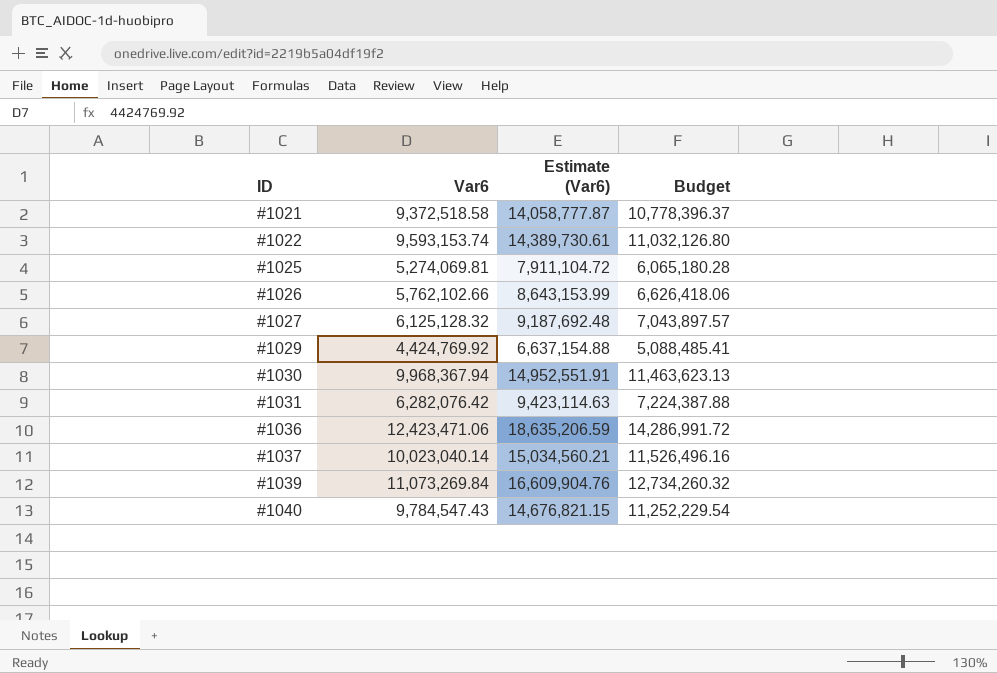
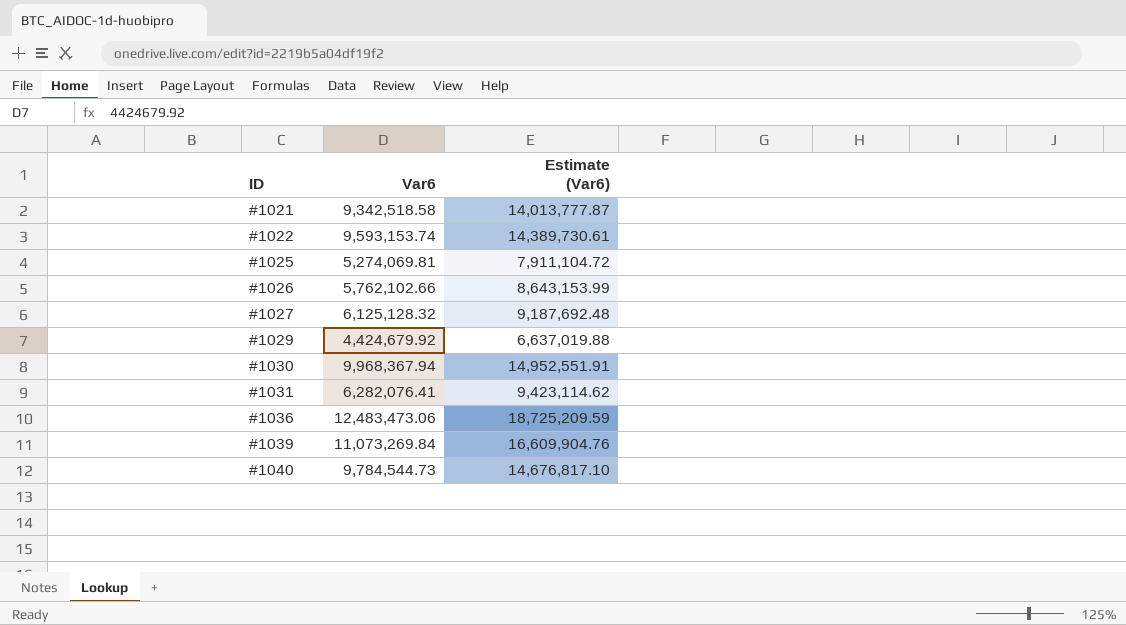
column Budget | formula: [Var6] * 1.15 -> none
row #1037: 10,023,040.14 | 15,034,560.21 | 11,526,496.16 -> none
#1021 | Var6: 9,372,518.58 -> 9,342,518.58
#1021 | Estimate (Var6): 14,058,777.87 -> 14,013,777.87
#1029 | Var6: 4,424,769.92 -> 4,424,679.92
#1029 | Estimate (Var6): 6,637,154.88 -> 6,637,019.88
#1031 | Var6: 6,282,076.42 -> 6,282,076.41
#1031 | Estimate (Var6): 9,423,114.63 -> 9,423,114.62
#1036 | Var6: 12,423,471.06 -> 12,483,473.06
#1036 | Estimate (Var6): 18,635,206.59 -> 18,725,209.59
#1040 | Var6: 9,784,547.43 -> 9,784,544.73
#1040 | Estimate (Var6): 14,676,821.15 -> 14,676,817.10

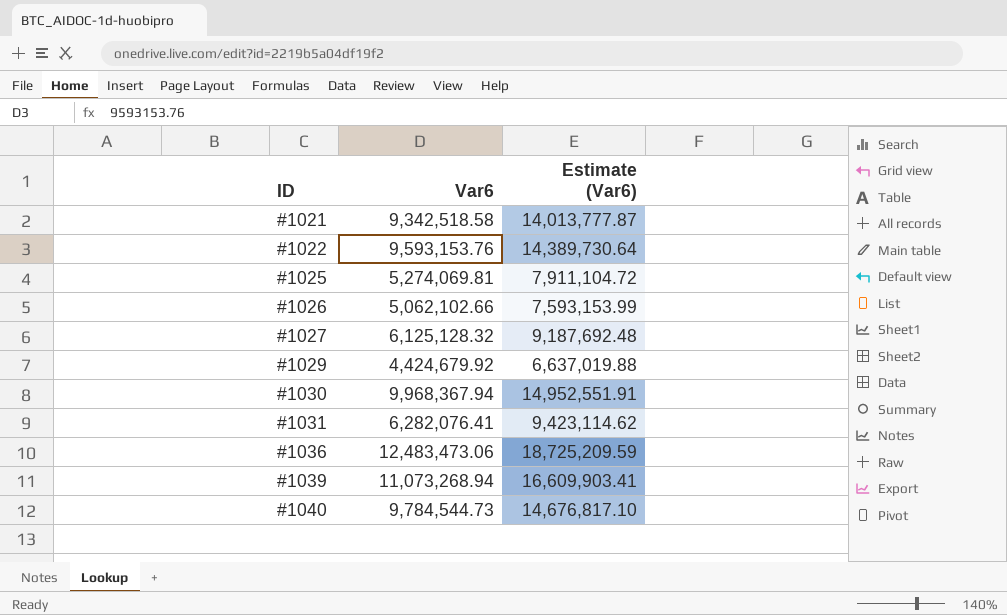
#1022 | Var6: 9,593,153.74 -> 9,593,153.76
#1022 | Estimate (Var6): 14,389,730.61 -> 14,389,730.64
#1026 | Var6: 5,762,102.66 -> 5,062,102.66
#1026 | Estimate (Var6): 8,643,153.99 -> 7,593,153.99
#1039 | Var6: 11,073,269.84 -> 11,073,268.94
#1039 | Estimate (Var6): 16,609,904.76 -> 16,609,903.41

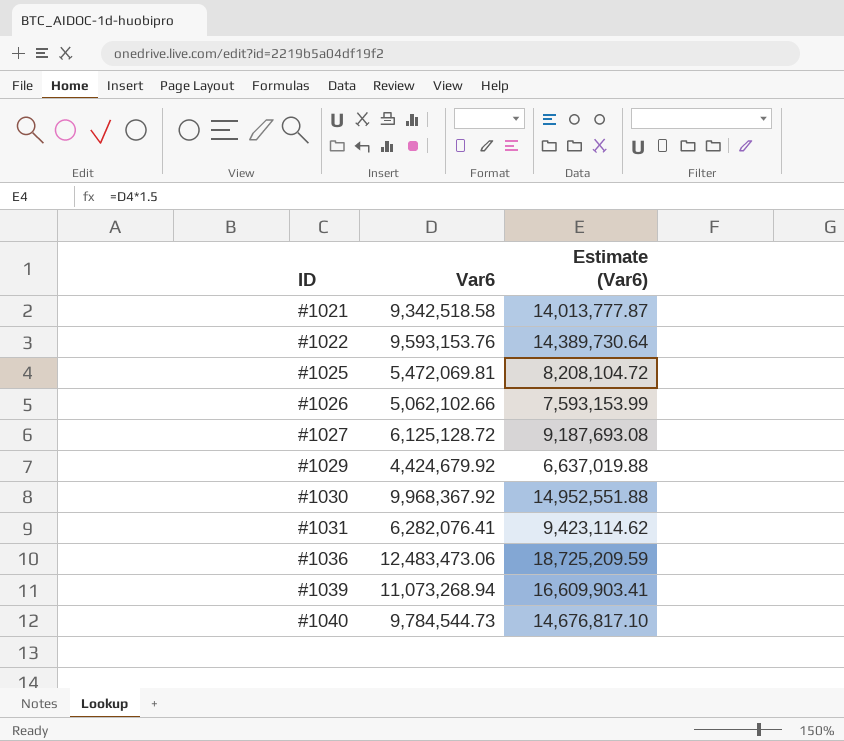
#1025 | Var6: 5,274,069.81 -> 5,472,069.81
#1025 | Estimate (Var6): 7,911,104.72 -> 8,208,104.72
#1027 | Var6: 6,125,128.32 -> 6,125,128.72
#1027 | Estimate (Var6): 9,187,692.48 -> 9,187,693.08
#1030 | Var6: 9,968,367.94 -> 9,968,367.92
#1030 | Estimate (Var6): 14,952,551.91 -> 14,952,551.88

